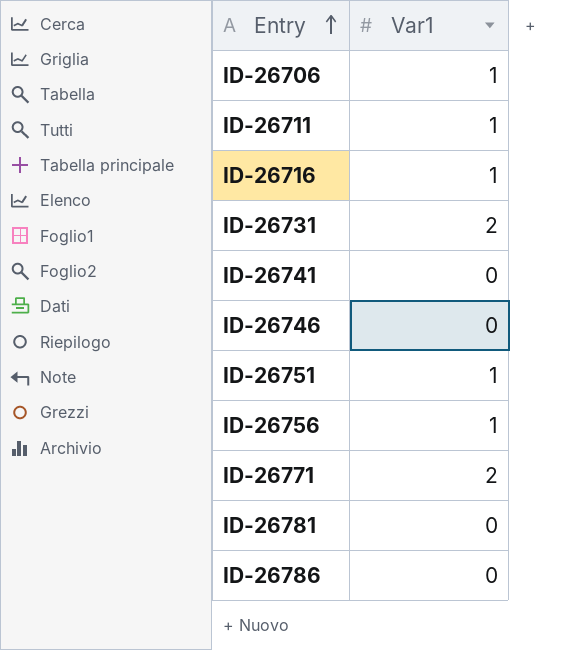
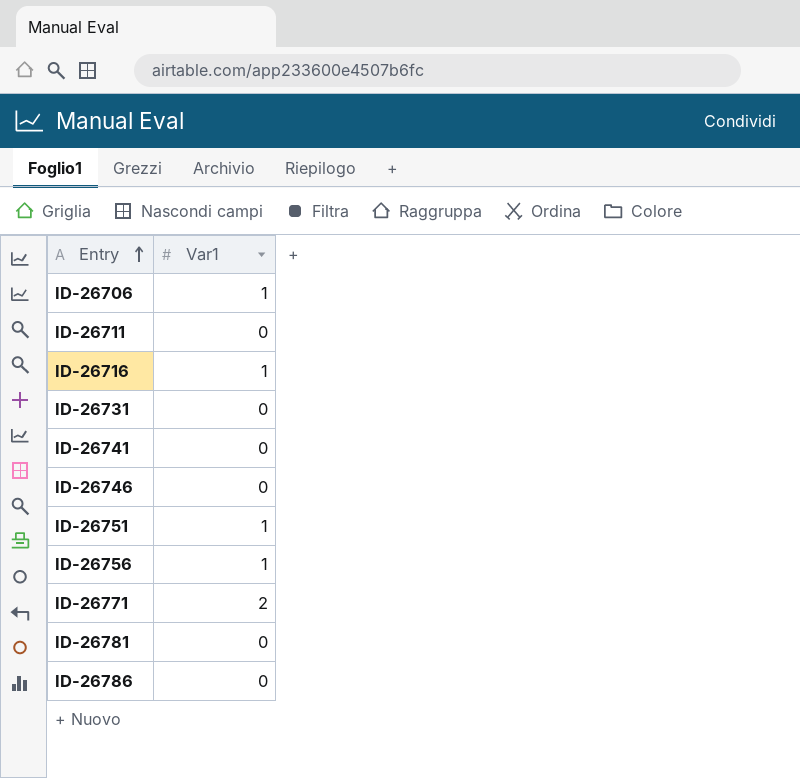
ID-26711 | Var1: 1 -> 0
ID-26731 | Var1: 2 -> 0

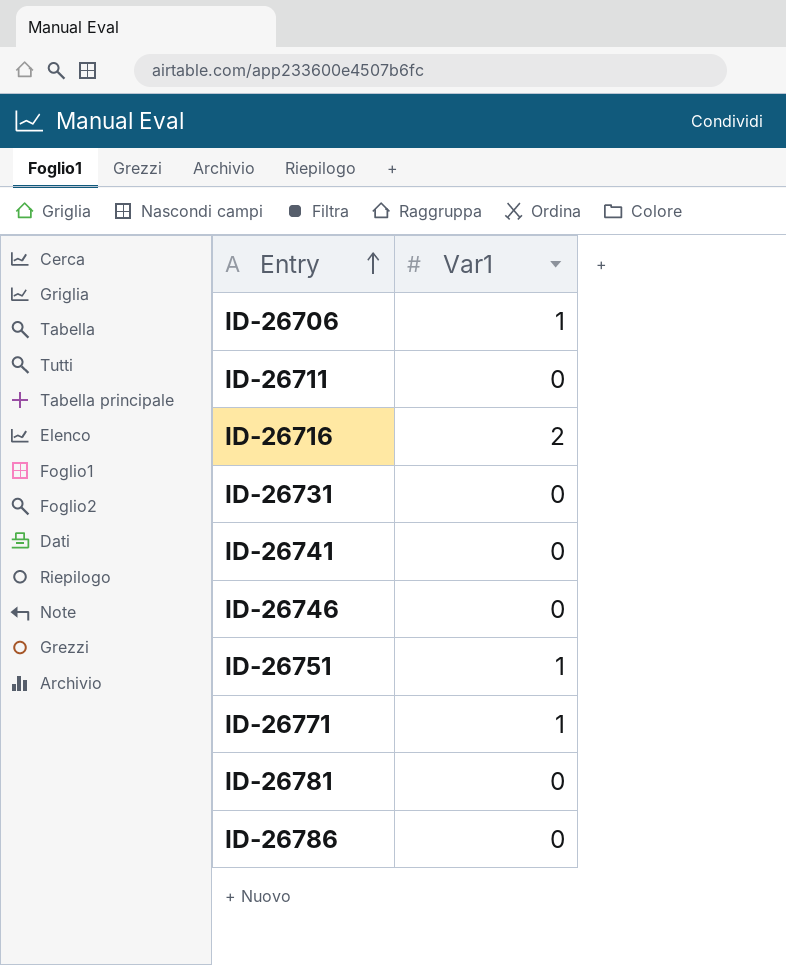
row ID-26756: 1 -> none
ID-26716 | Var1: 1 -> 2
ID-26771 | Var1: 2 -> 1

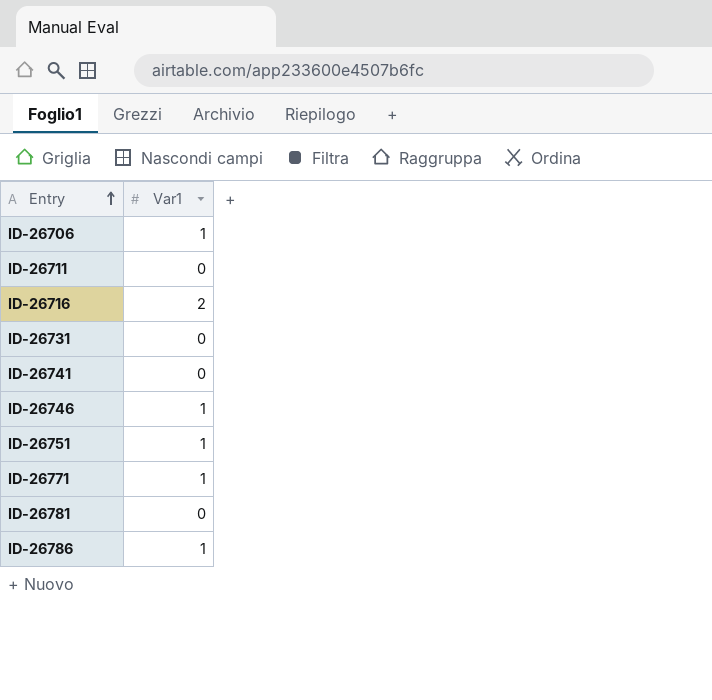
ID-26746 | Var1: 0 -> 1
ID-26786 | Var1: 0 -> 1

